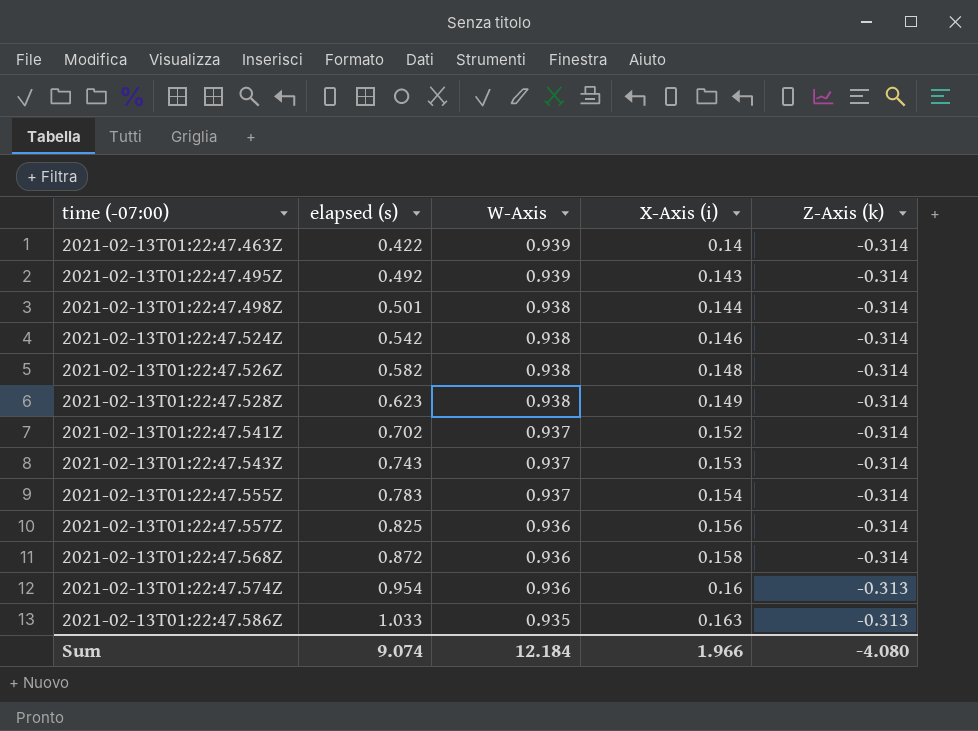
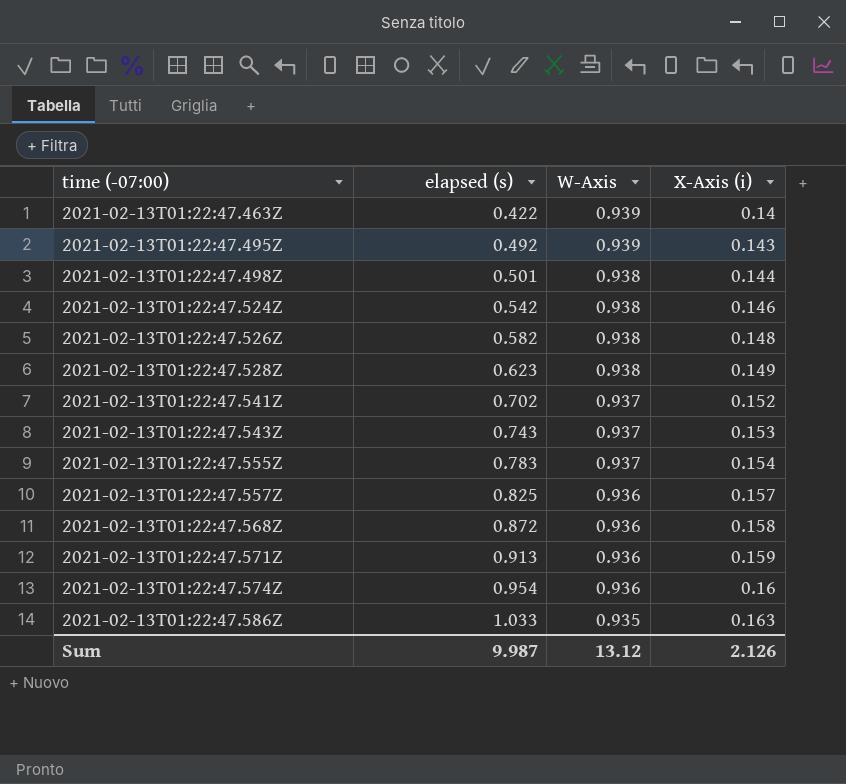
column Z-Axis (k) | position: 5 -> none
2021-02-13T01:22:47.557Z | X-Axis (i): 0.156 -> 0.157
row 2021-02-13T01:22:47.571Z: none -> 0.913 | 0.936 | 0.159
Sum | elapsed (s): 9.074 -> 9.987
Sum | W-Axis: 12.184 -> 13.12
Sum | X-Axis (i): 1.966 -> 2.126

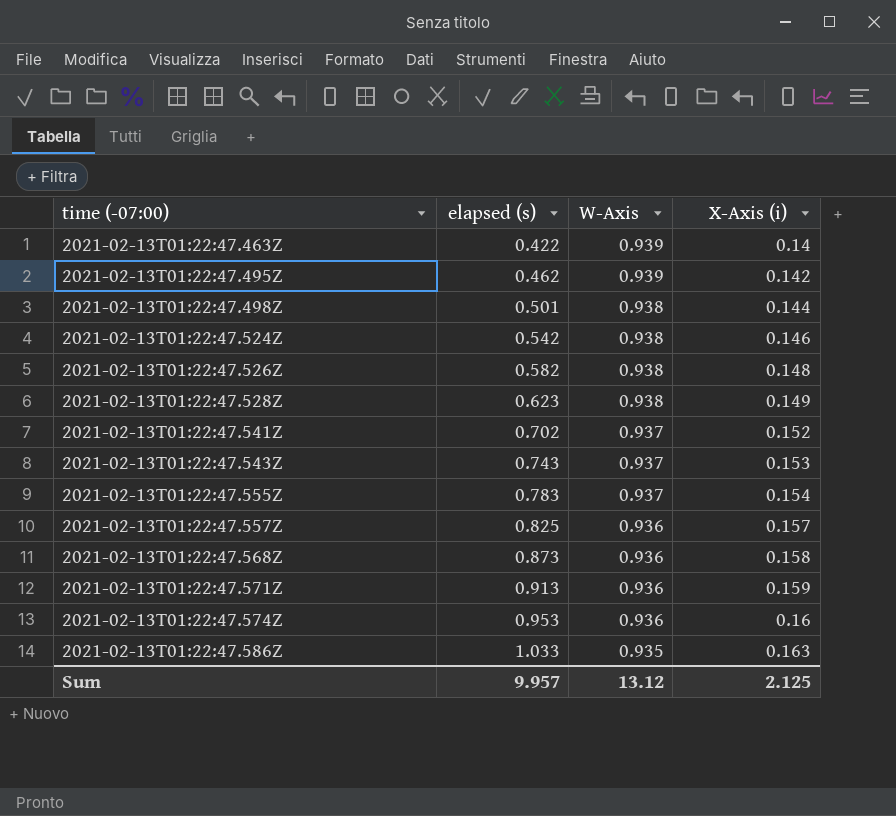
2021-02-13T01:22:47.495Z | elapsed (s): 0.492 -> 0.462
2021-02-13T01:22:47.495Z | X-Axis (i): 0.143 -> 0.142
2021-02-13T01:22:47.568Z | elapsed (s): 0.872 -> 0.873
2021-02-13T01:22:47.574Z | elapsed (s): 0.954 -> 0.953
Sum | elapsed (s): 9.987 -> 9.957
Sum | X-Axis (i): 2.126 -> 2.125

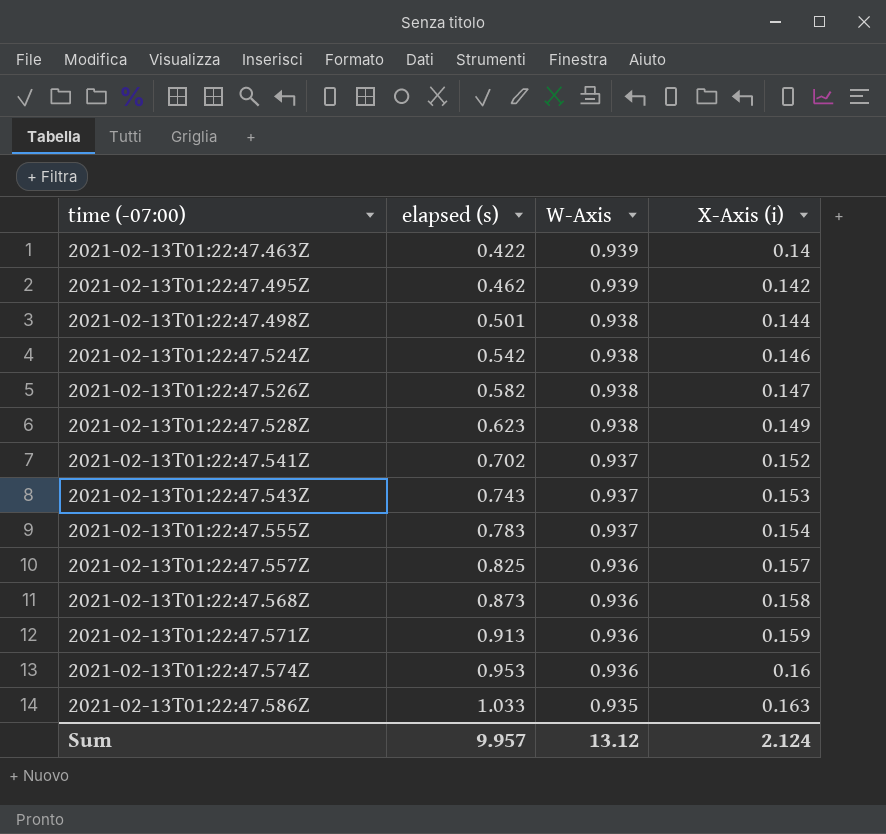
2021-02-13T01:22:47.526Z | X-Axis (i): 0.148 -> 0.147
Sum | X-Axis (i): 2.125 -> 2.124

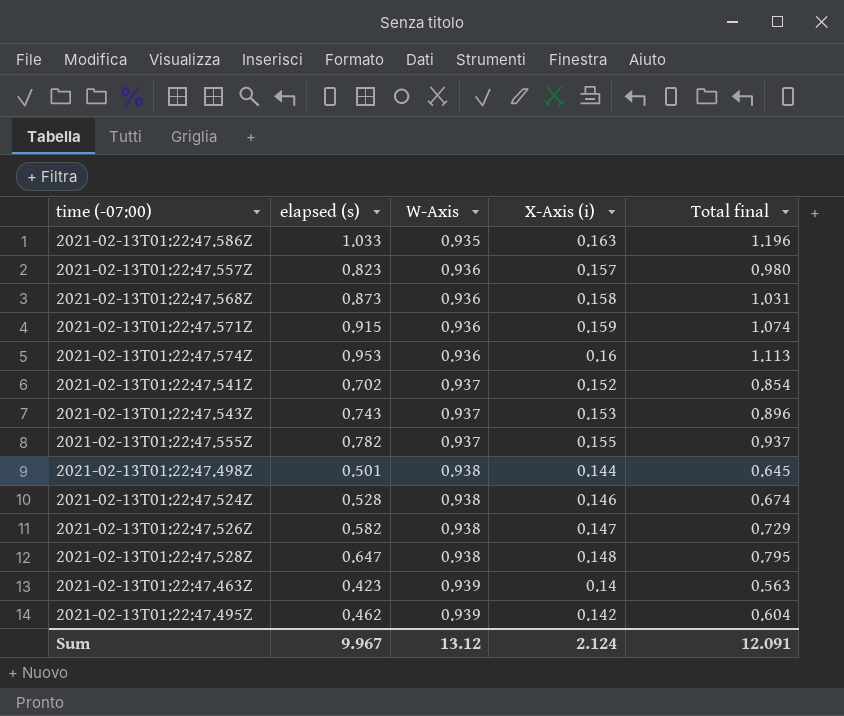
row order: time (-07:00) ascending -> W-Axis ascending
column Total final | formula: none -> [elapsed (s)] + [X-Axis (i)]
2021-02-13T01:22:47.557Z | elapsed (s): 0.825 -> 0.823
2021-02-13T01:22:47.571Z | elapsed (s): 0.913 -> 0.915
2021-02-13T01:22:47.555Z | elapsed (s): 0.783 -> 0.782
2021-02-13T01:22:47.555Z | X-Axis (i): 0.154 -> 0.155
2021-02-13T01:22:47.524Z | elapsed (s): 0.542 -> 0.528
2021-02-13T01:22:47.528Z | elapsed (s): 0.623 -> 0.647
2021-02-13T01:22:47.528Z | X-Axis (i): 0.149 -> 0.148
2021-02-13T01:22:47.463Z | elapsed (s): 0.422 -> 0.423
Sum | elapsed (s): 9.957 -> 9.967

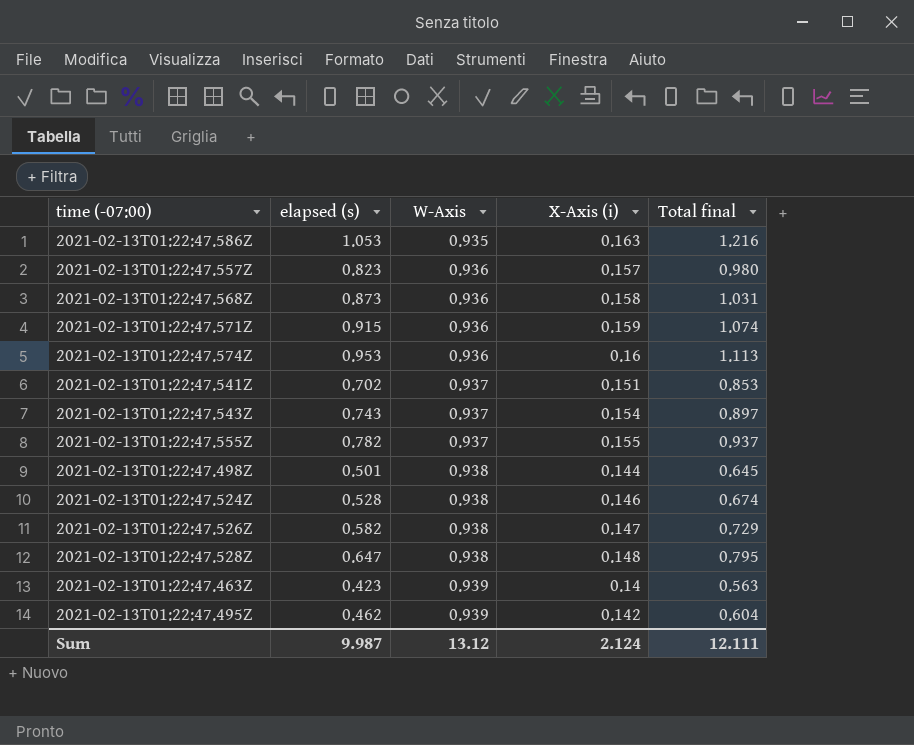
2021-02-13T01:22:47.586Z | elapsed (s): 1.033 -> 1.053
2021-02-13T01:22:47.586Z | Total final: 1.196 -> 1.216
2021-02-13T01:22:47.541Z | X-Axis (i): 0.152 -> 0.151
2021-02-13T01:22:47.541Z | Total final: 0.854 -> 0.853
2021-02-13T01:22:47.543Z | X-Axis (i): 0.153 -> 0.154
2021-02-13T01:22:47.543Z | Total final: 0.896 -> 0.897
Sum | elapsed (s): 9.967 -> 9.987
Sum | Total final: 12.091 -> 12.111

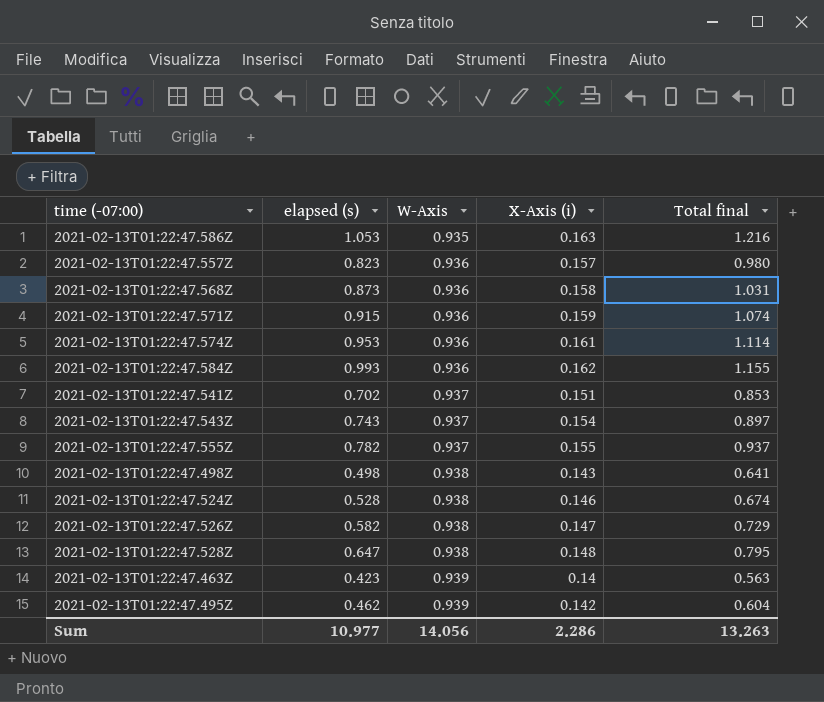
2021-02-13T01:22:47.574Z | X-Axis (i): 0.16 -> 0.161
2021-02-13T01:22:47.574Z | Total final: 1.113 -> 1.114
row 2021-02-13T01:22:47.584Z: none -> 0.993 | 0.936 | 0.162 | 1.155
2021-02-13T01:22:47.498Z | elapsed (s): 0.501 -> 0.498
2021-02-13T01:22:47.498Z | X-Axis (i): 0.144 -> 0.143
2021-02-13T01:22:47.498Z | Total final: 0.645 -> 0.641
Sum | elapsed (s): 9.987 -> 10.977
Sum | W-Axis: 13.12 -> 14.056
Sum | X-Axis (i): 2.124 -> 2.286
Sum | Total final: 12.111 -> 13.263

